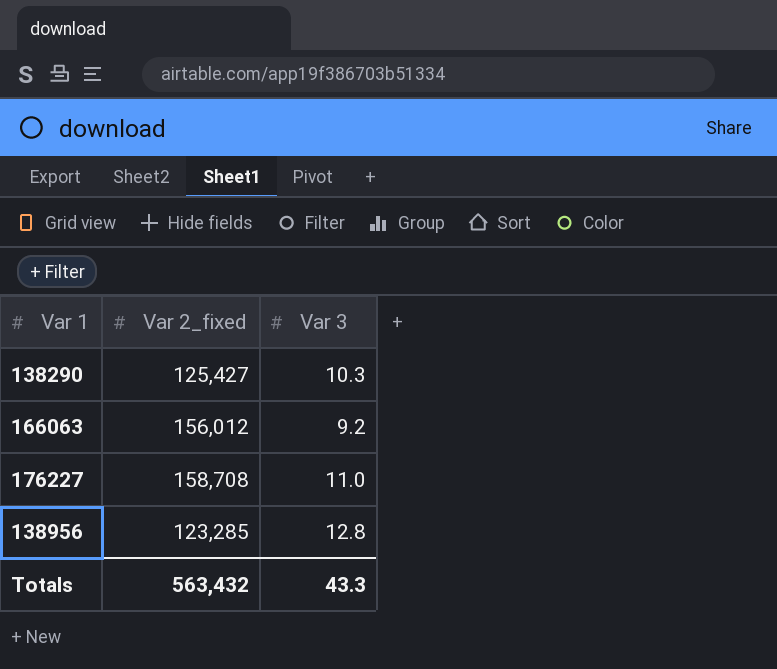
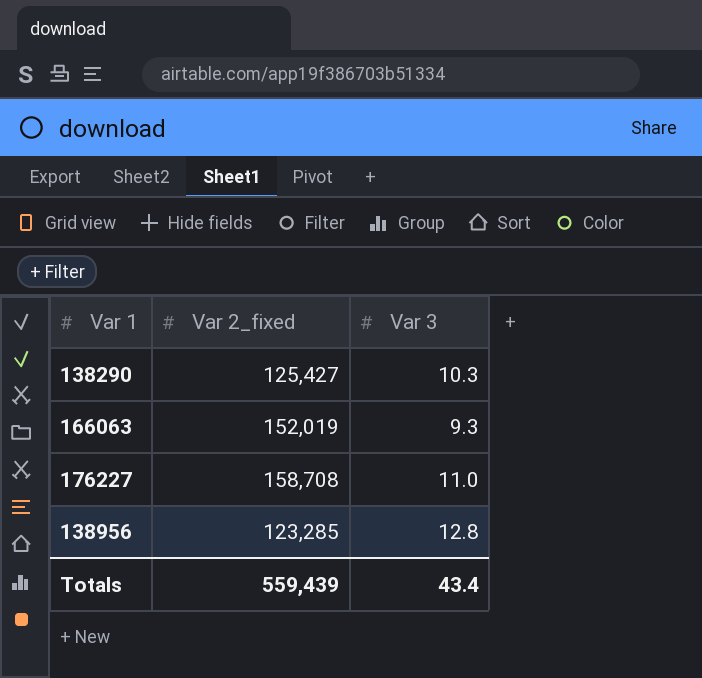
166063 | Var 2_fixed: 156,012 -> 152,019
166063 | Var 3: 9.2 -> 9.3
Totals | Var 2_fixed: 563,432 -> 559,439
Totals | Var 3: 43.3 -> 43.4

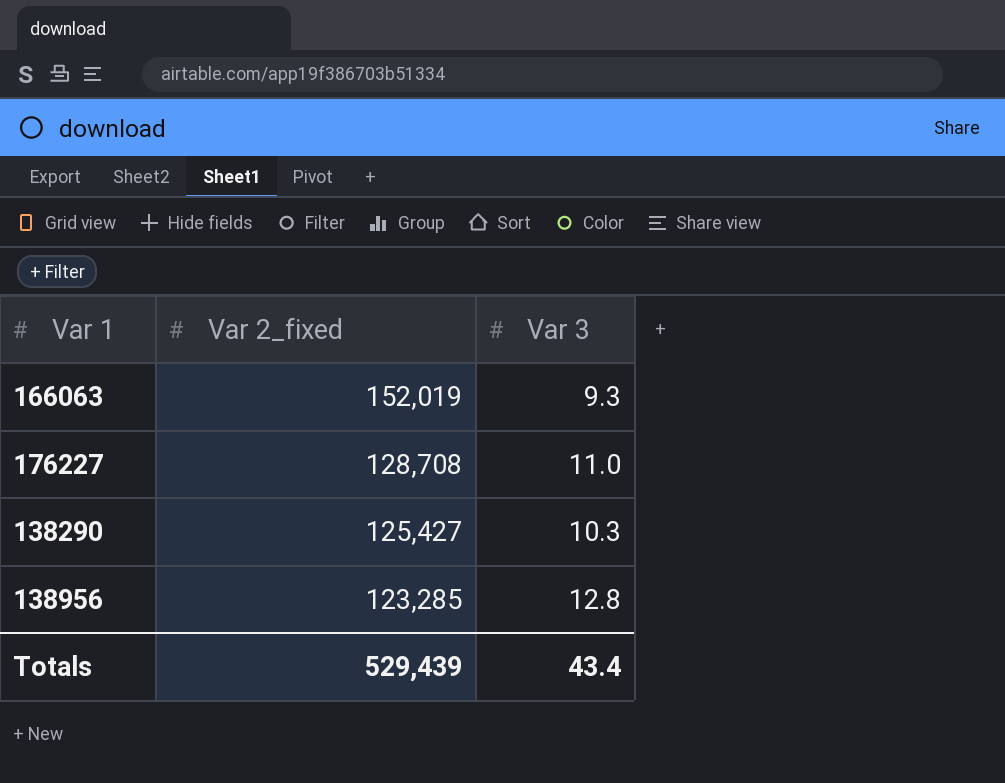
row order: none -> Var 2_fixed descending
176227 | Var 2_fixed: 158,708 -> 128,708
Totals | Var 2_fixed: 559,439 -> 529,439

